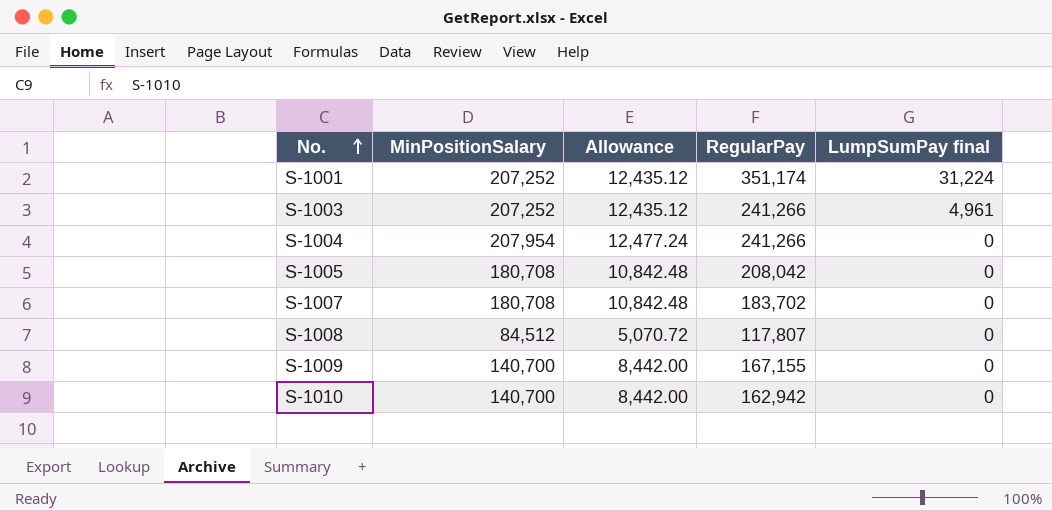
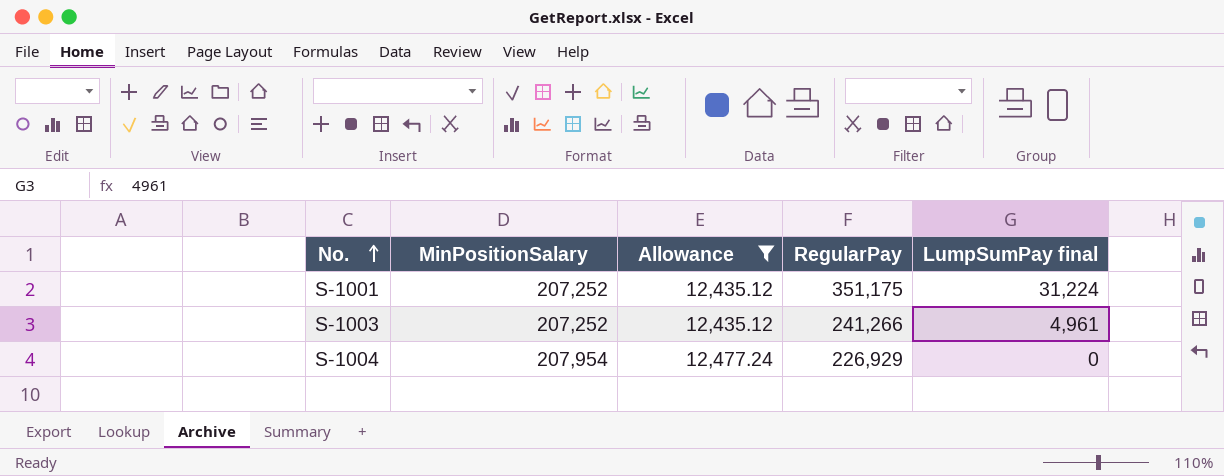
filter: none -> Allowance >= 12,435.12
S-1001 | RegularPay: 351,174 -> 351,175
S-1004 | RegularPay: 241,266 -> 226,929

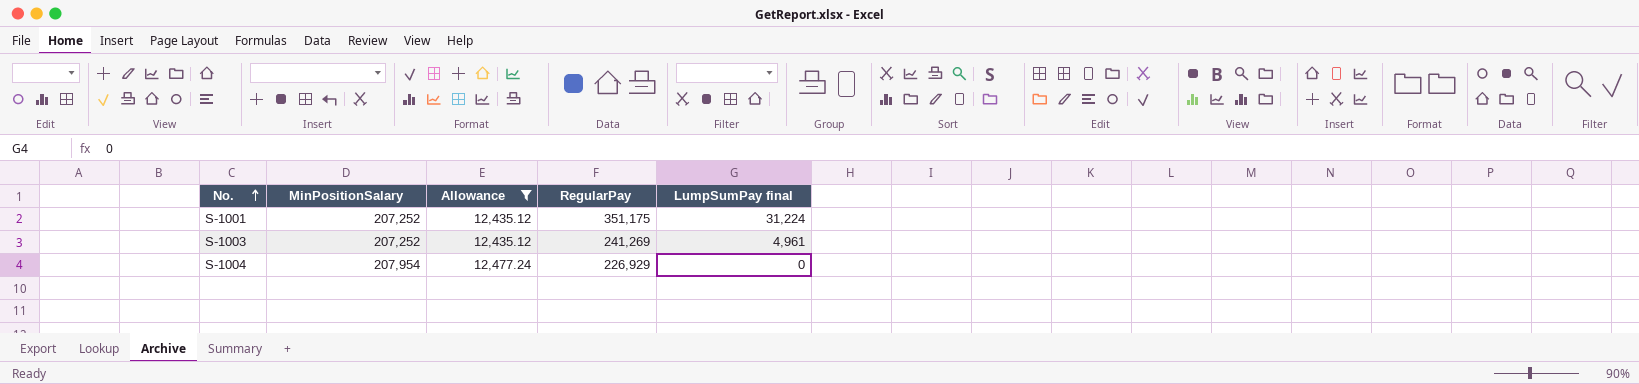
S-1003 | RegularPay: 241,266 -> 241,269

